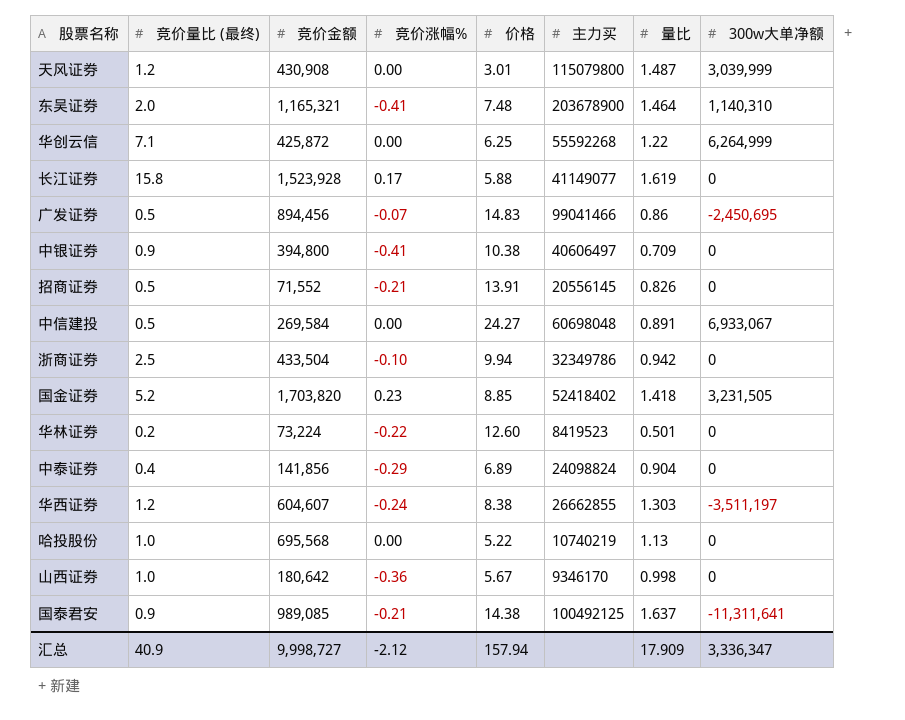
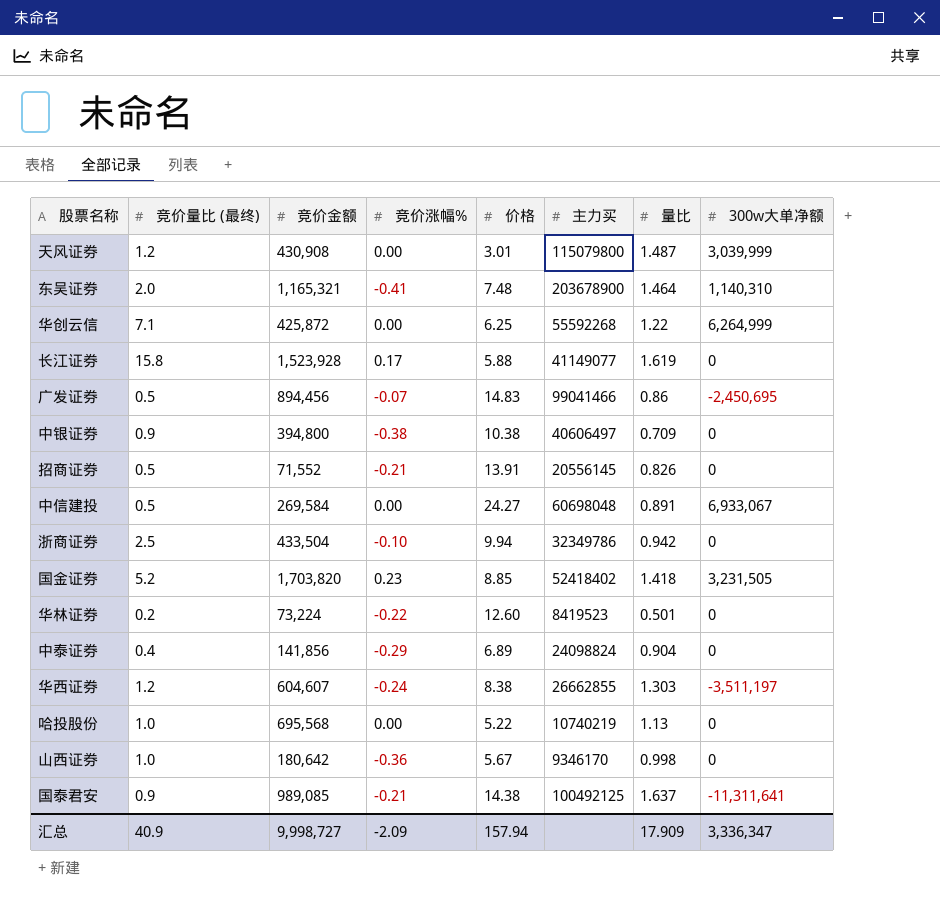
中银证券 | 竞价涨幅%: -0.41 -> -0.38
汇总 | 竞价涨幅%: -2.12 -> -2.09

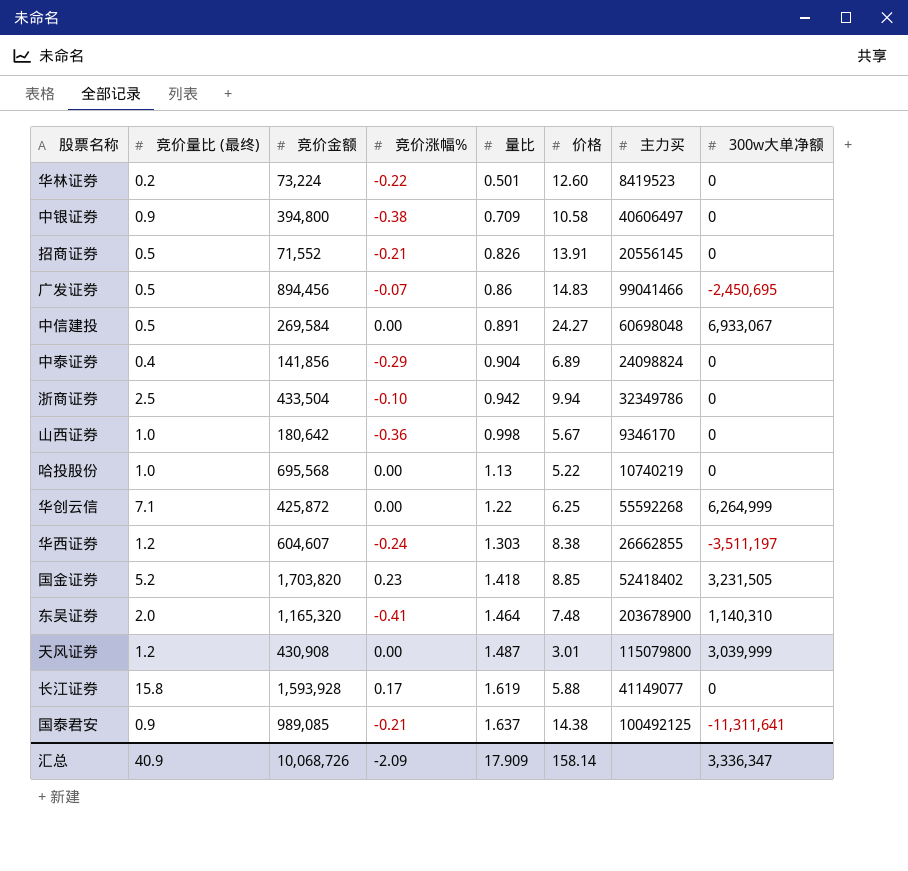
row order: none -> 量比 ascending
column 量比 | position: 7 -> 5
中银证券 | 价格: 10.38 -> 10.58
东吴证券 | 竞价金额: 1,165,321 -> 1,165,320
长江证券 | 竞价金额: 1,523,928 -> 1,593,928
汇总 | 竞价金额: 9,998,727 -> 10,068,726
汇总 | 价格: 157.94 -> 158.14

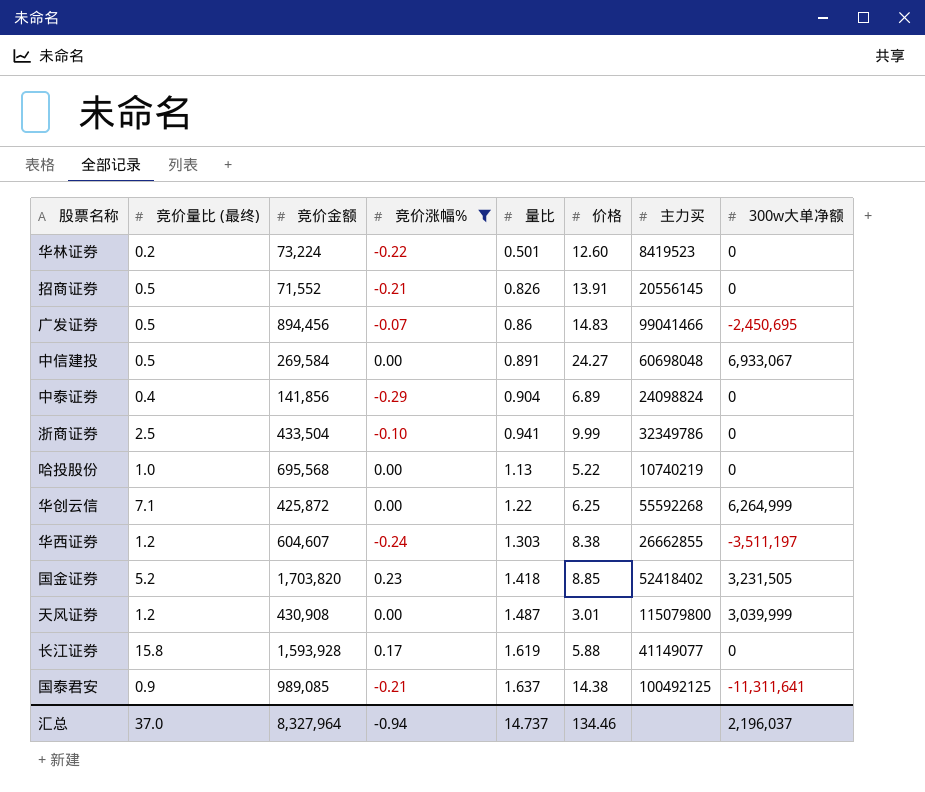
filter: none -> 竞价涨幅% >= -0.29
浙商证券 | 量比: 0.942 -> 0.941
浙商证券 | 价格: 9.94 -> 9.99
汇总 | 竞价量比 (最终): 40.9 -> 37.0
汇总 | 竞价金额: 10,068,726 -> 8,327,964
汇总 | 竞价涨幅%: -2.09 -> -0.94
汇总 | 量比: 17.909 -> 14.737
汇总 | 价格: 158.14 -> 134.46
汇总 | 300w大单净额: 3,336,347 -> 2,196,037

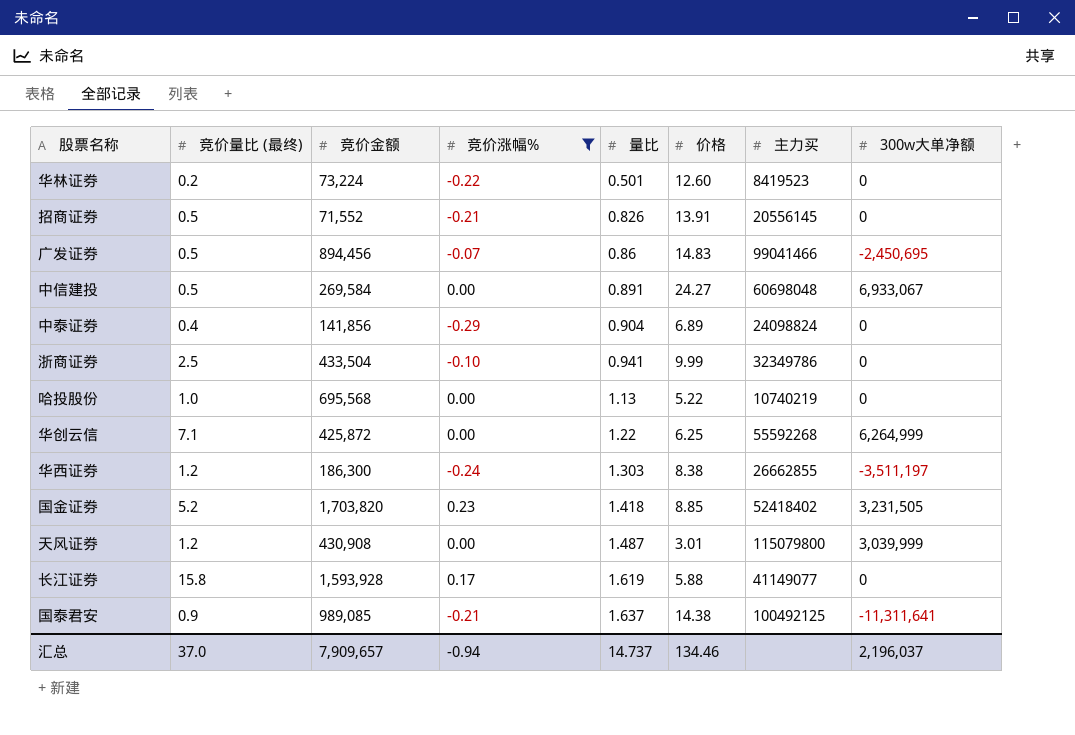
华西证券 | 竞价金额: 604,607 -> 186,300
汇总 | 竞价金额: 8,327,964 -> 7,909,657

